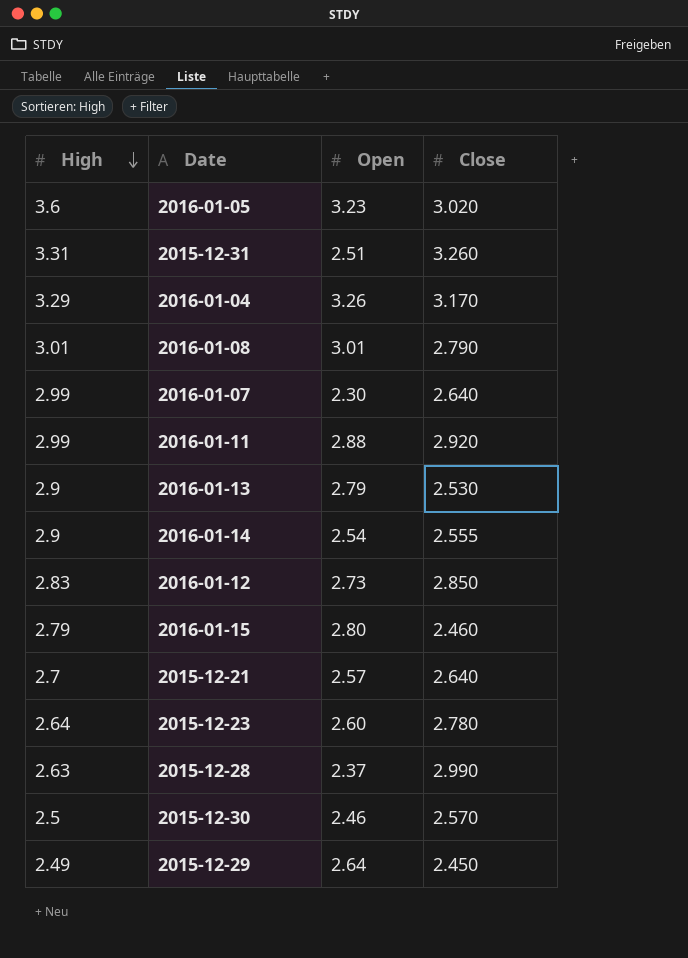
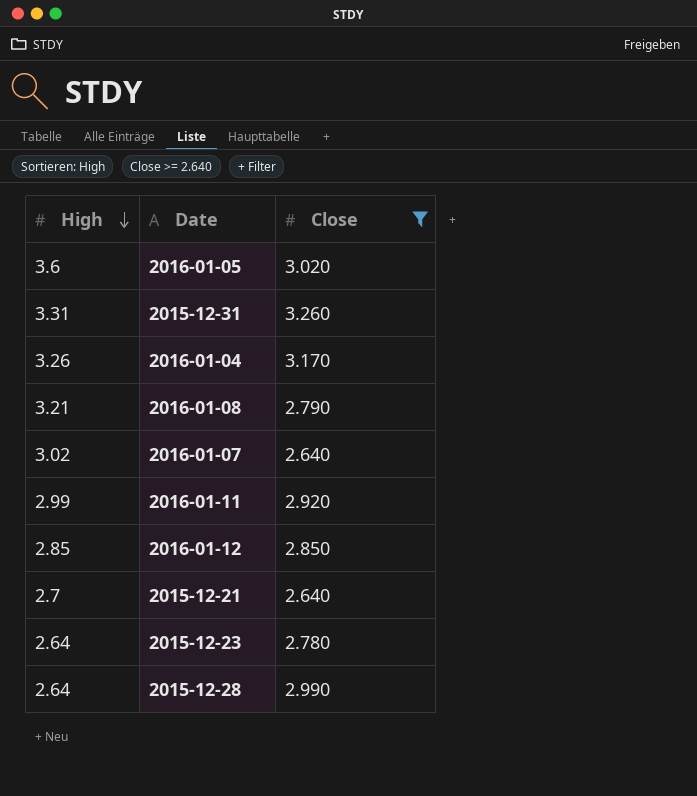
filter: none -> Close >= 2.640
column Open | position: 3 -> none
2016-01-04 | High: 3.29 -> 3.26
2016-01-08 | High: 3.01 -> 3.21
2016-01-07 | High: 2.99 -> 3.02
2016-01-12 | High: 2.83 -> 2.85
2015-12-28 | High: 2.63 -> 2.64

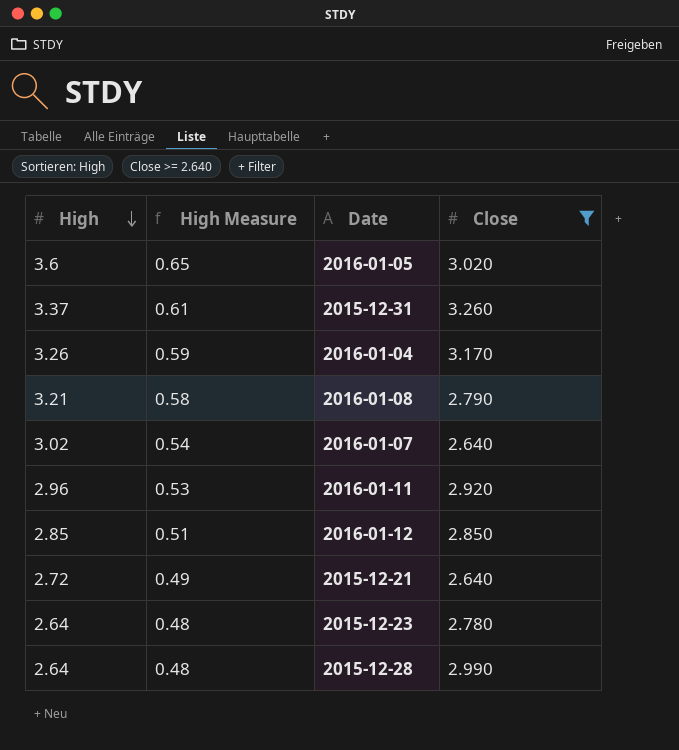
column High Measure | formula: none -> [High] * 0.18
2015-12-31 | High: 3.31 -> 3.37
2016-01-11 | High: 2.99 -> 2.96
2015-12-21 | High: 2.7 -> 2.72

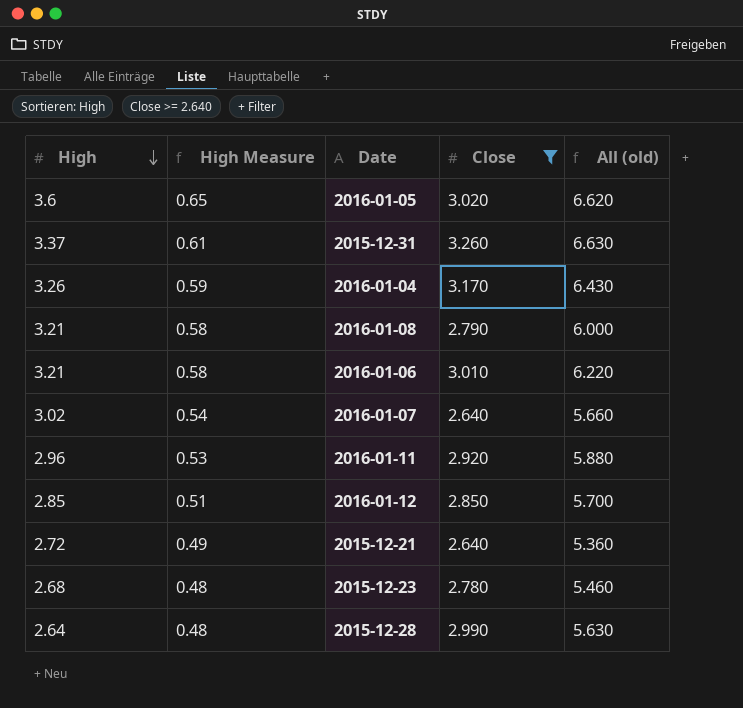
column All (old) | formula: none -> [High] + [Close]
row 2016-01-06: none -> 3.21 | 0.58 | 3.010 | 6.220
2015-12-23 | High: 2.64 -> 2.68

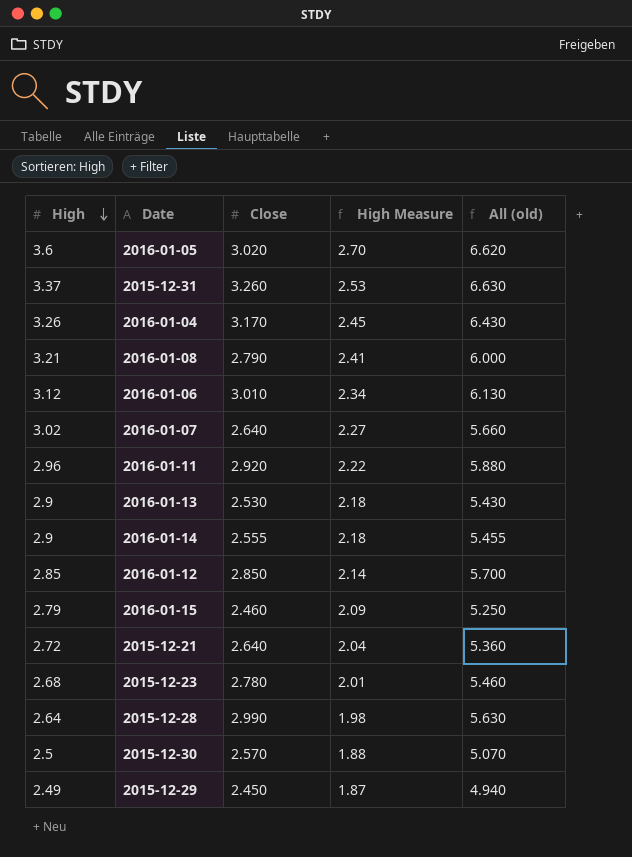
filter: Close >= 2.640 -> none
column High Measure | formula: [High] * 0.18 -> [High] * 0.75
column High Measure | position: 2 -> 4
2016-01-06 | High: 3.21 -> 3.12
2016-01-06 | All (old): 6.220 -> 6.130

